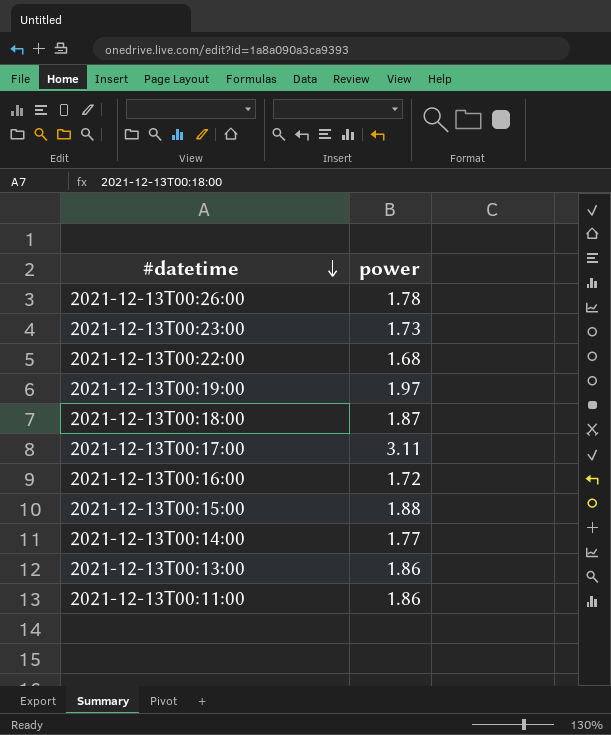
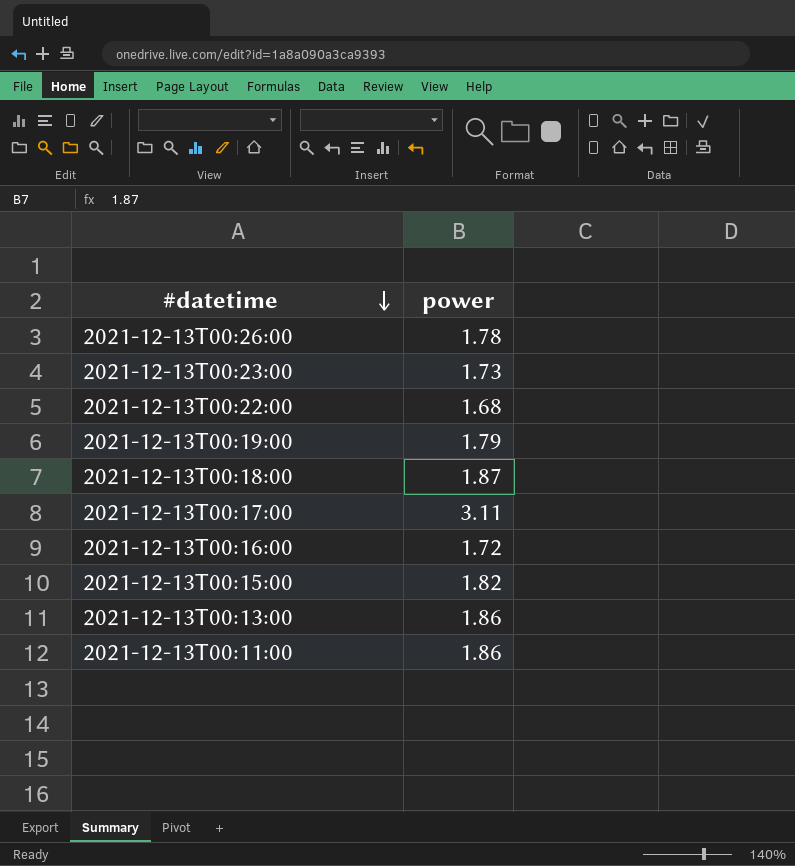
row 2021-12-13T00:14:00: 1.77 -> none
2021-12-13T00:19:00 | power: 1.97 -> 1.79
2021-12-13T00:15:00 | power: 1.88 -> 1.82

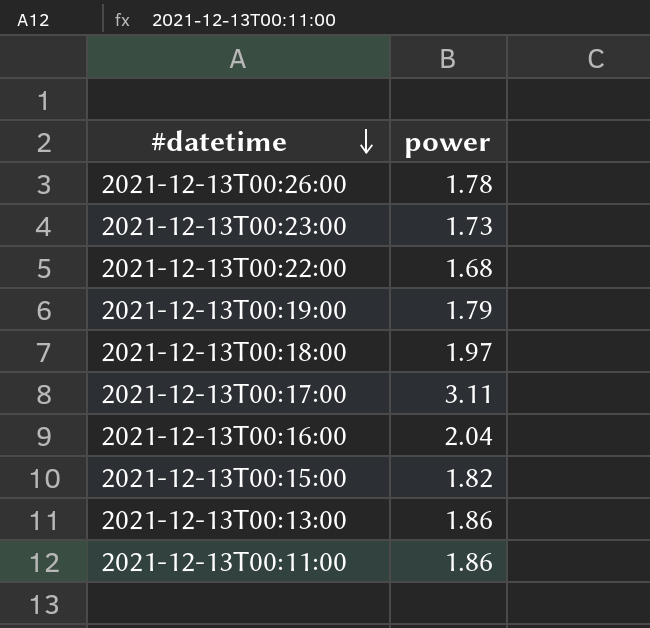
2021-12-13T00:18:00 | power: 1.87 -> 1.97
2021-12-13T00:16:00 | power: 1.72 -> 2.04

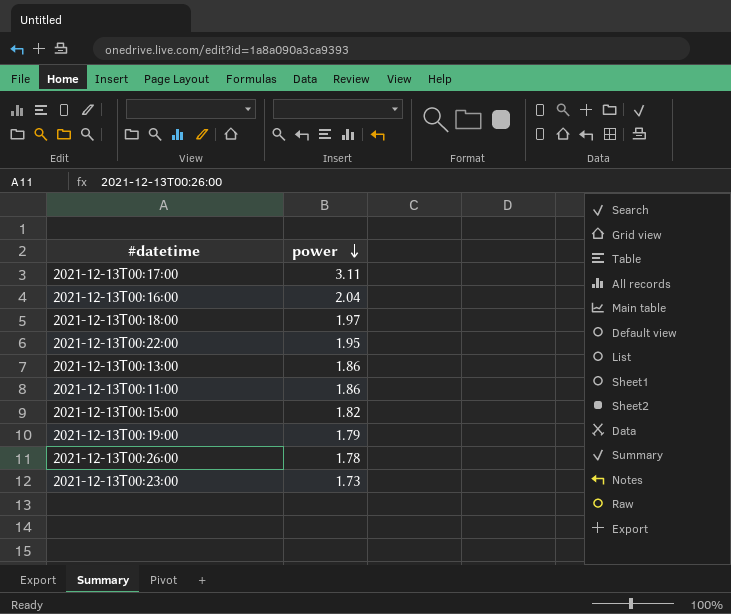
row order: #datetime descending -> power descending
2021-12-13T00:22:00 | power: 1.68 -> 1.95

